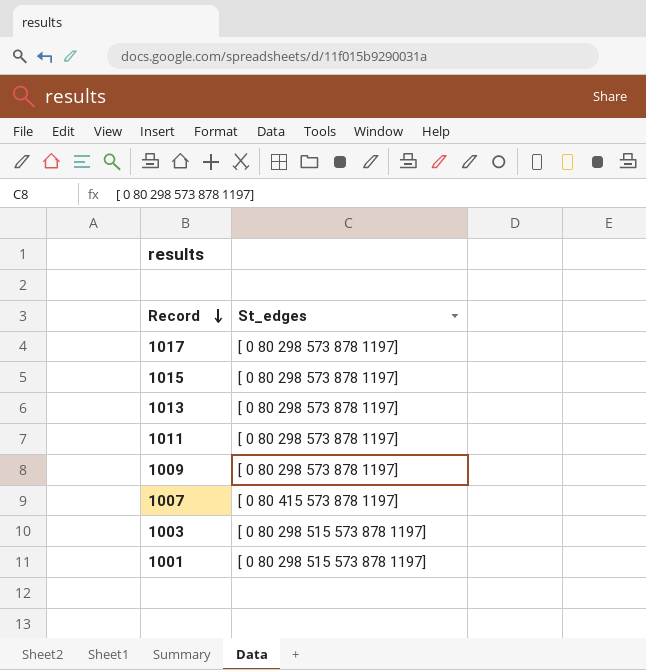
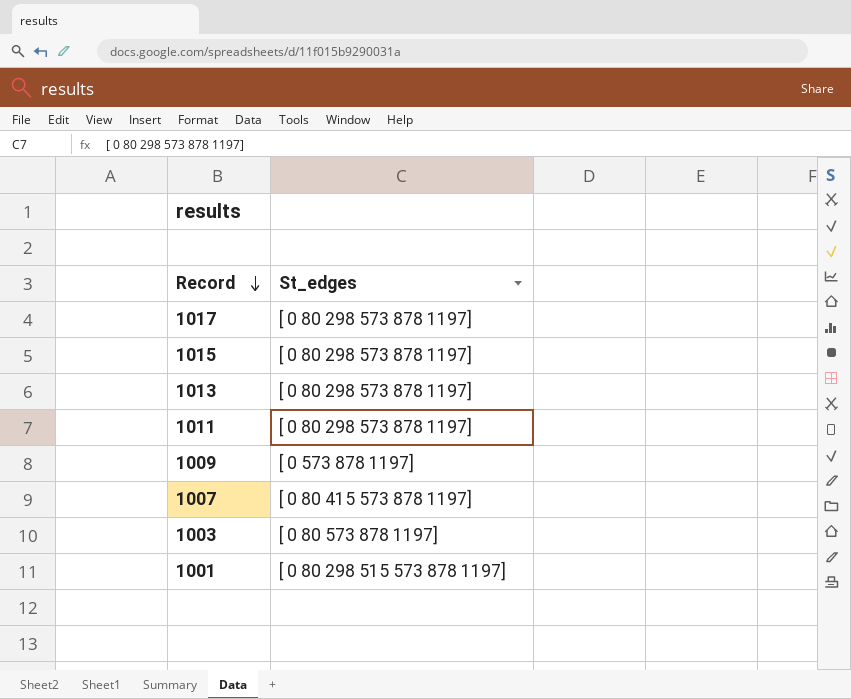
1009 | St_edges: [ 0 80 298 573 878 1197] -> [ 0 573 878 1197]
1003 | St_edges: [ 0 80 298 515 573 878 1197] -> [ 0 80 573 878 1197]

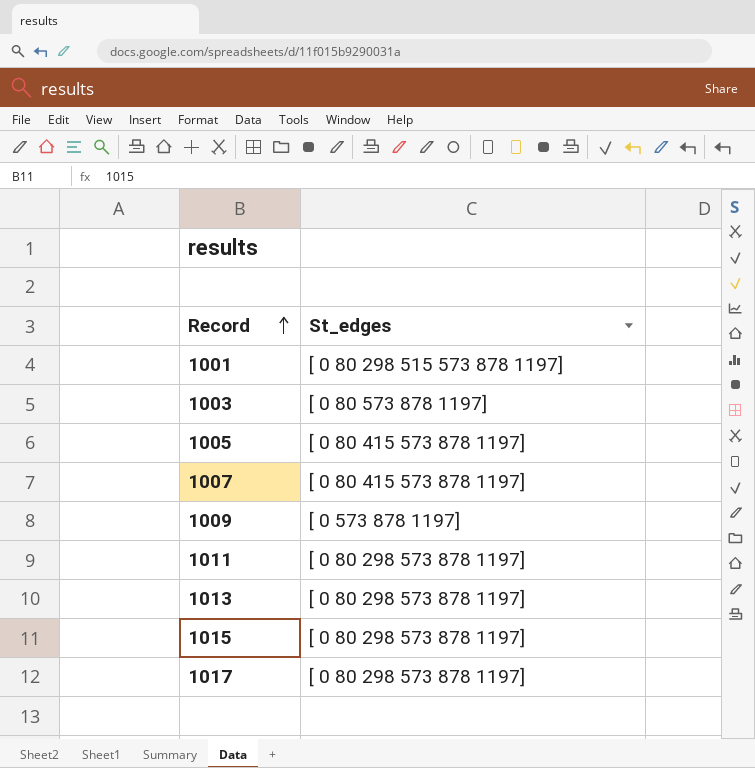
row order: Record descending -> Record ascending
row 1005: none -> [ 0 80 415 573 878 1197]

